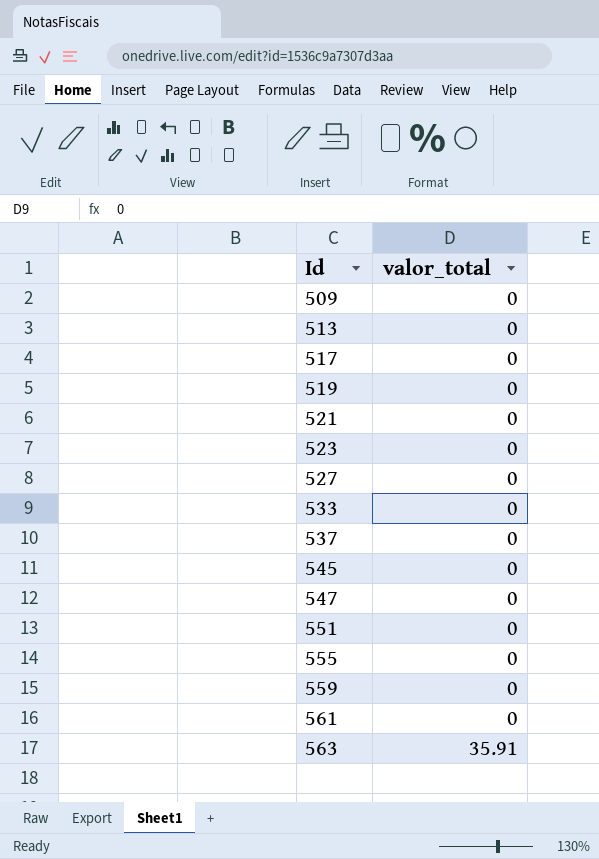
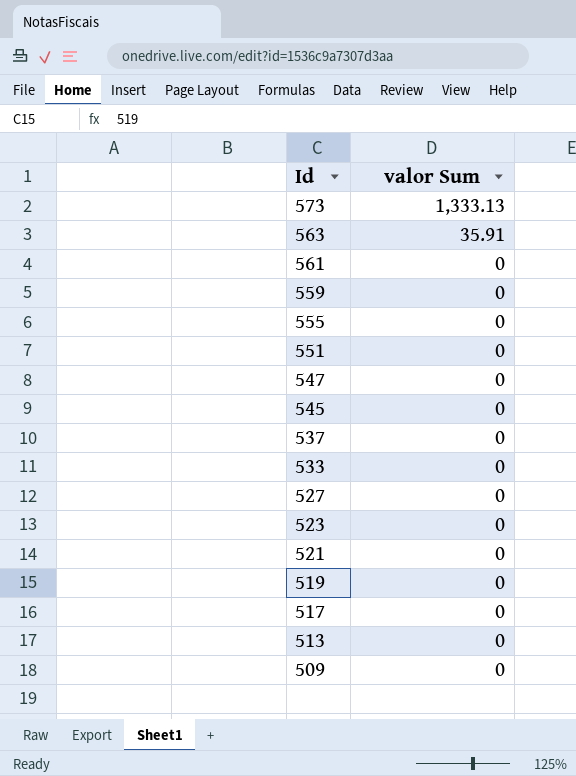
row order: Id ascending -> Id descending
column name: valor_total -> valor Sum
row 573: none -> 1,333.13

